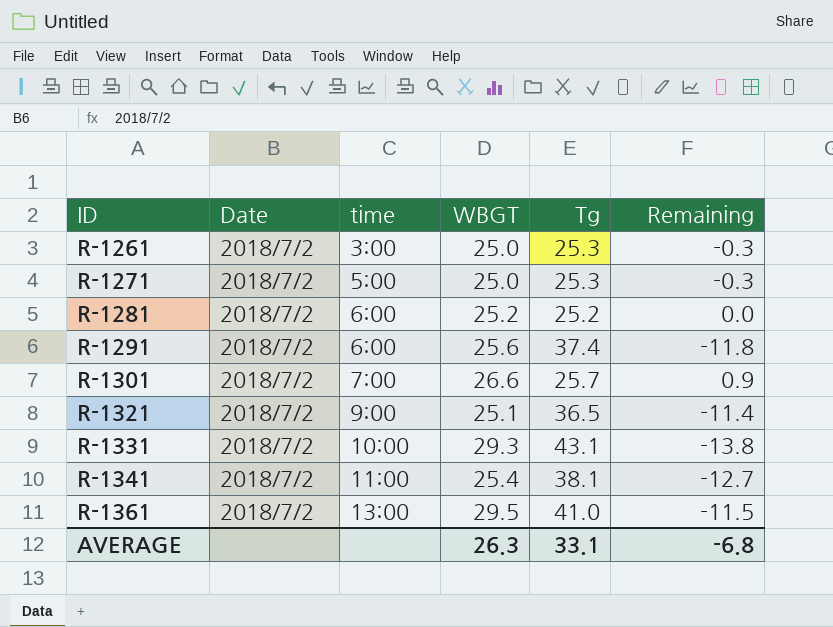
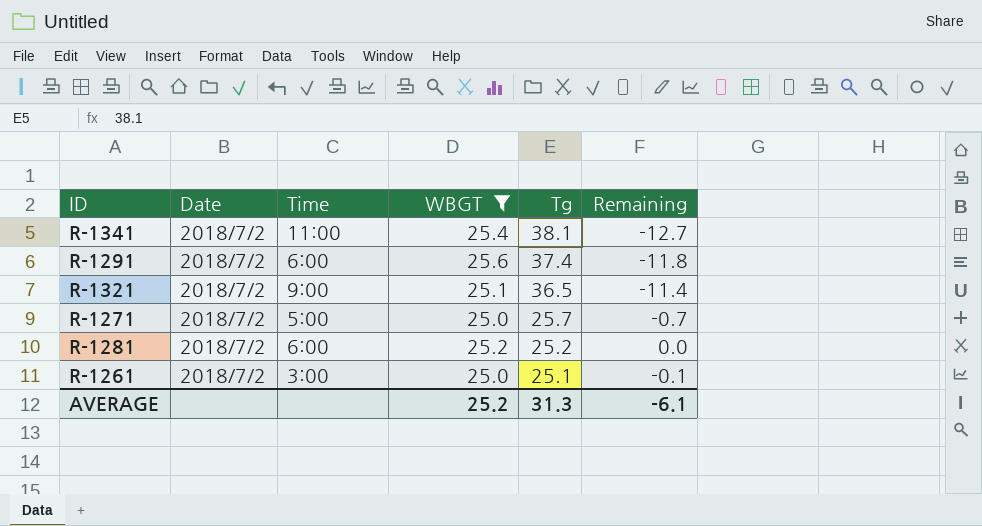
filter: none -> WBGT <= 25.6
row order: ID ascending -> Tg descending
column name: time -> Time
R-1271 | Tg: 25.3 -> 25.7
R-1271 | Remaining: -0.3 -> -0.7
R-1261 | Tg: 25.3 -> 25.1
R-1261 | Remaining: -0.3 -> -0.1
AVERAGE | WBGT: 26.3 -> 25.2
AVERAGE | Tg: 33.1 -> 31.3
AVERAGE | Remaining: -6.8 -> -6.1

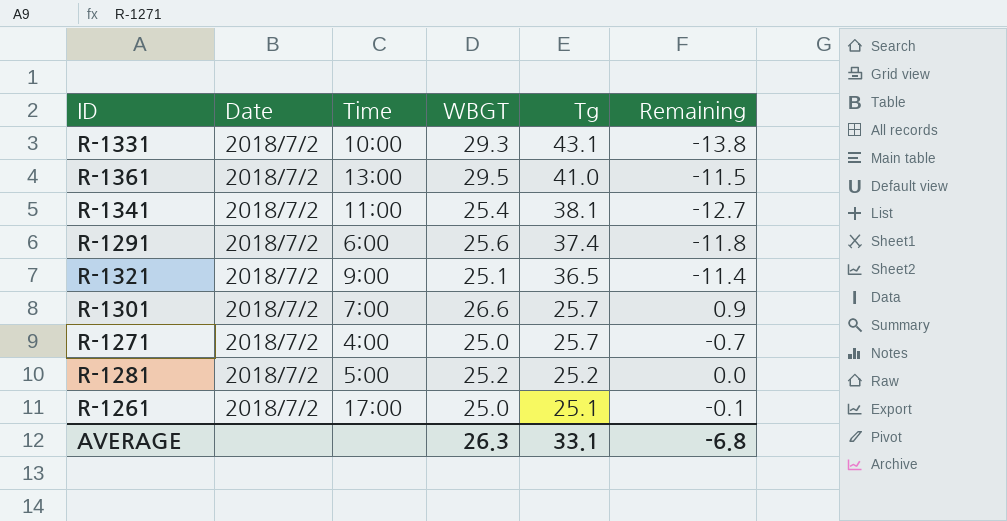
filter: WBGT <= 25.6 -> none
R-1271 | Time: 5:00 -> 4:00
R-1281 | Time: 6:00 -> 5:00
R-1261 | Time: 3:00 -> 17:00
AVERAGE | WBGT: 25.2 -> 26.3
AVERAGE | Tg: 31.3 -> 33.1
AVERAGE | Remaining: -6.1 -> -6.8

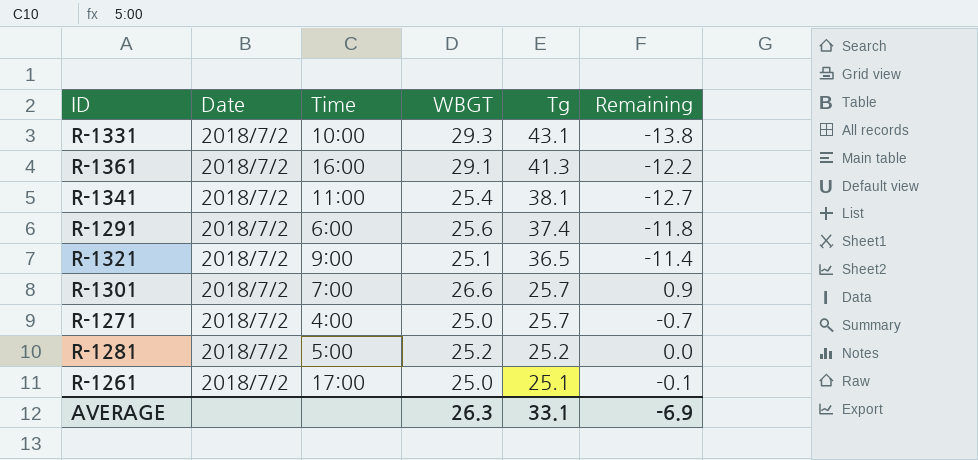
R-1361 | Time: 13:00 -> 16:00
R-1361 | WBGT: 29.5 -> 29.1
R-1361 | Tg: 41.0 -> 41.3
R-1361 | Remaining: -11.5 -> -12.2
AVERAGE | Remaining: -6.8 -> -6.9

